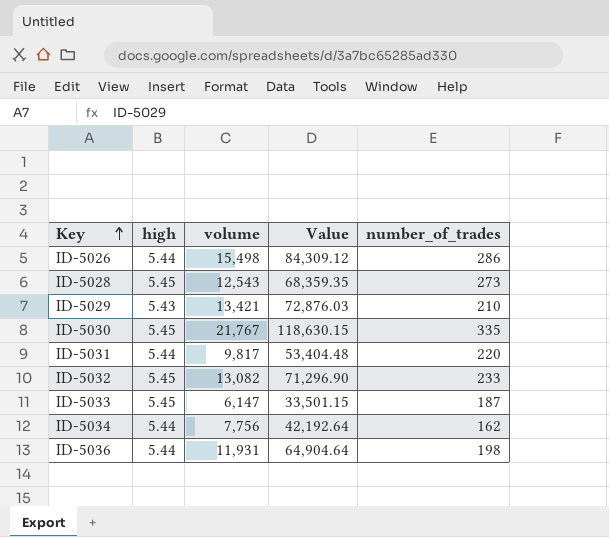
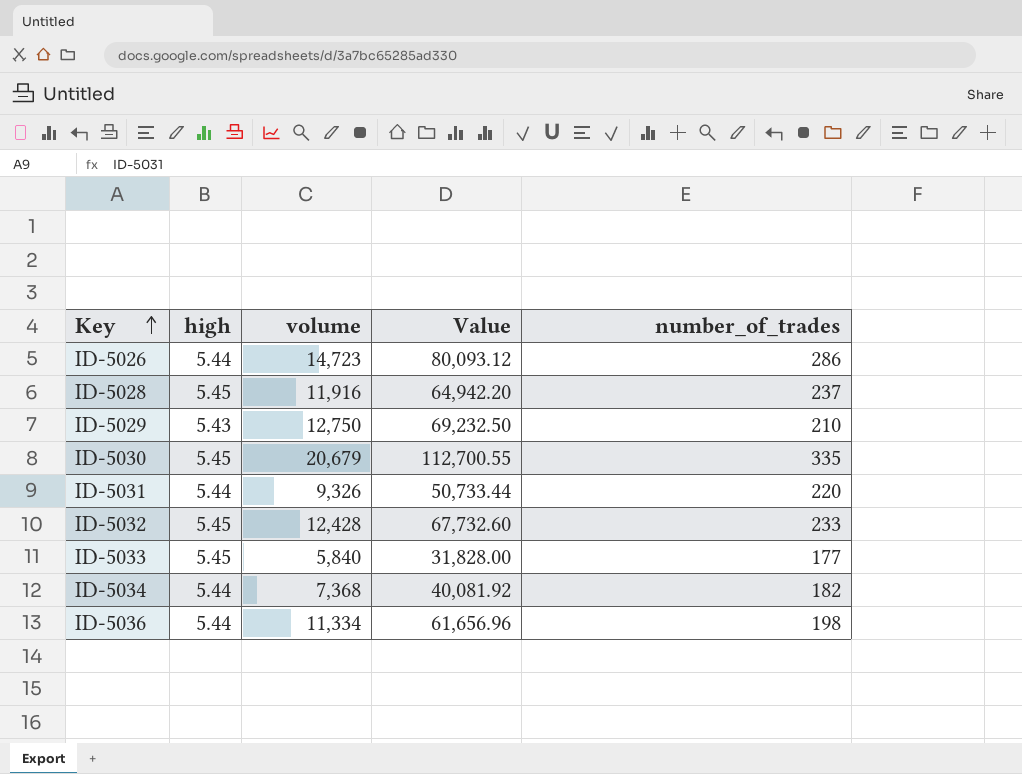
ID-5026 | volume: 15,498 -> 14,723
ID-5026 | Value: 84,309.12 -> 80,093.12
ID-5028 | volume: 12,543 -> 11,916
ID-5028 | Value: 68,359.35 -> 64,942.20
ID-5028 | number_of_trades: 273 -> 237
ID-5029 | volume: 13,421 -> 12,750
ID-5029 | Value: 72,876.03 -> 69,232.50
ID-5030 | volume: 21,767 -> 20,679
ID-5030 | Value: 118,630.15 -> 112,700.55
ID-5031 | volume: 9,817 -> 9,326
ID-5031 | Value: 53,404.48 -> 50,733.44
ID-5032 | volume: 13,082 -> 12,428
ID-5032 | Value: 71,296.90 -> 67,732.60
ID-5033 | volume: 6,147 -> 5,840
ID-5033 | Value: 33,501.15 -> 31,828.00
ID-5033 | number_of_trades: 187 -> 177
ID-5034 | volume: 7,756 -> 7,368
ID-5034 | Value: 42,192.64 -> 40,081.92
ID-5034 | number_of_trades: 162 -> 182
ID-5036 | volume: 11,931 -> 11,334
ID-5036 | Value: 64,904.64 -> 61,656.96

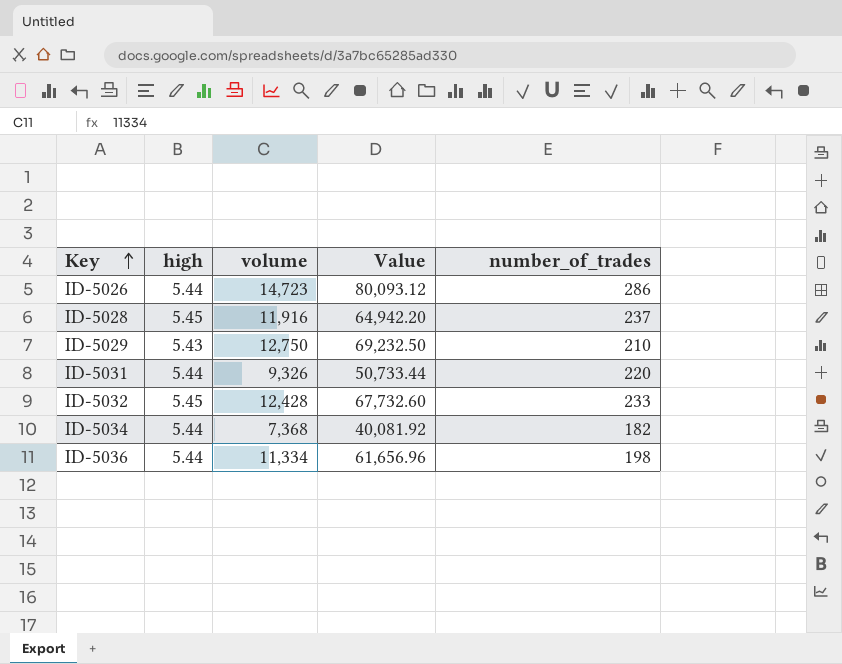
row ID-5030: 5.45 | 20,679 | 112,700.55 | 335 -> none
row ID-5033: 5.45 | 5,840 | 31,828.00 | 177 -> none

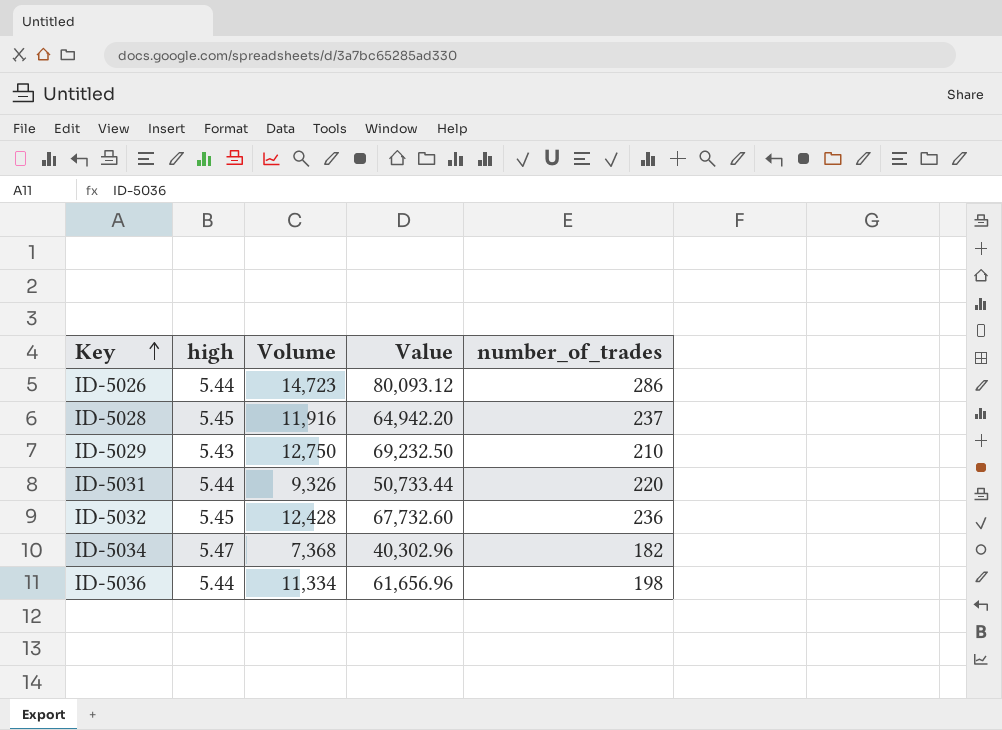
column name: volume -> Volume
ID-5032 | number_of_trades: 233 -> 236
ID-5034 | high: 5.44 -> 5.47
ID-5034 | Value: 40,081.92 -> 40,302.96

